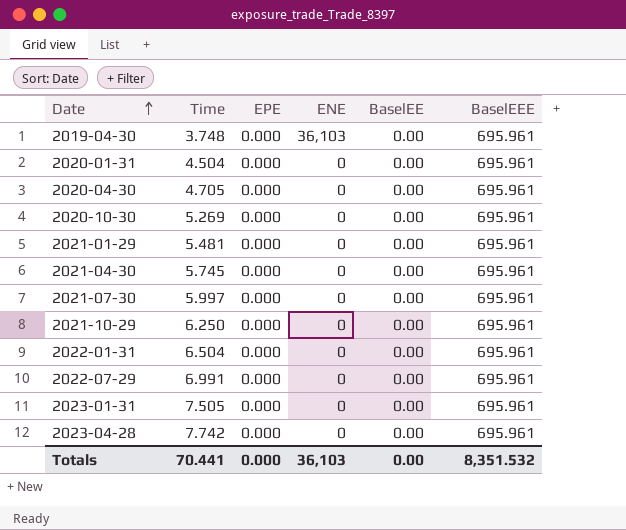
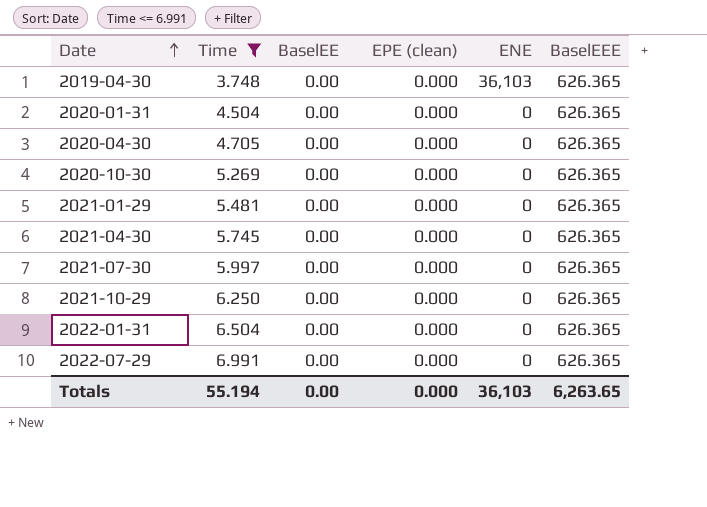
filter: none -> Time <= 6.991
column BaselEE | position: 5 -> 3
column name: EPE -> EPE (clean)
2019-04-30 | BaselEEE: 695.961 -> 626.365
2020-01-31 | BaselEEE: 695.961 -> 626.365
2020-04-30 | BaselEEE: 695.961 -> 626.365
2020-10-30 | BaselEEE: 695.961 -> 626.365
2021-01-29 | BaselEEE: 695.961 -> 626.365
2021-04-30 | BaselEEE: 695.961 -> 626.365
2021-07-30 | BaselEEE: 695.961 -> 626.365
2021-10-29 | BaselEEE: 695.961 -> 626.365
2022-01-31 | BaselEEE: 695.961 -> 626.365
2022-07-29 | BaselEEE: 695.961 -> 626.365
Totals | Time: 70.441 -> 55.194
Totals | BaselEEE: 8,351.532 -> 6,263.65

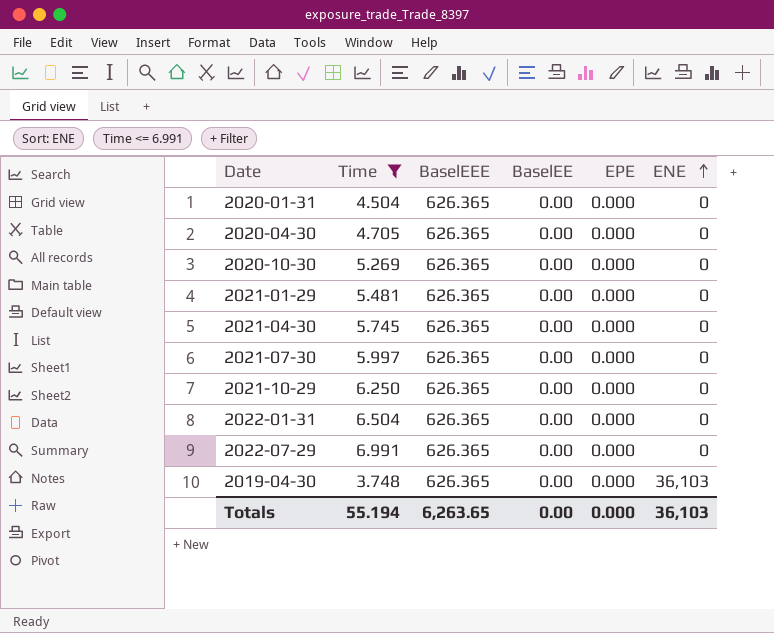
row order: Date ascending -> ENE ascending
column BaselEEE | position: 6 -> 3
column name: EPE (clean) -> EPE

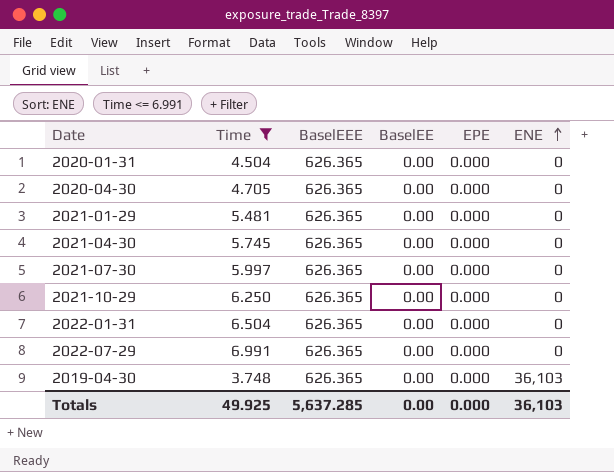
row 2020-10-30: 5.269 | 626.365 | 0.00 | 0.000 | 0 -> none
Totals | Time: 55.194 -> 49.925
Totals | BaselEEE: 6,263.65 -> 5,637.285

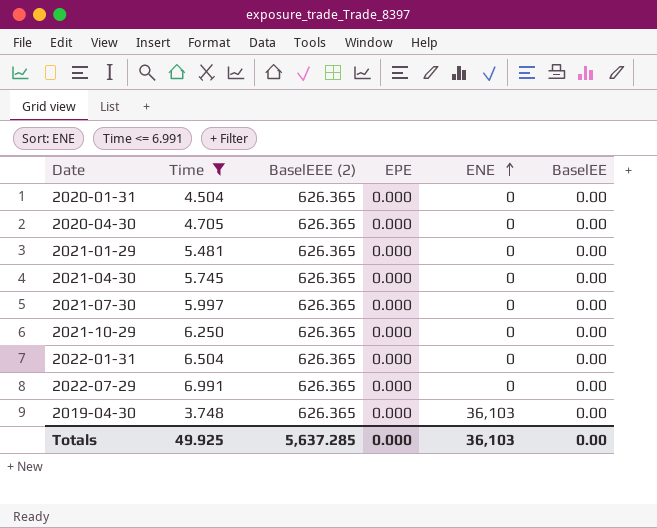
column name: BaselEEE -> BaselEEE (2)
column BaselEE | position: 4 -> 6

